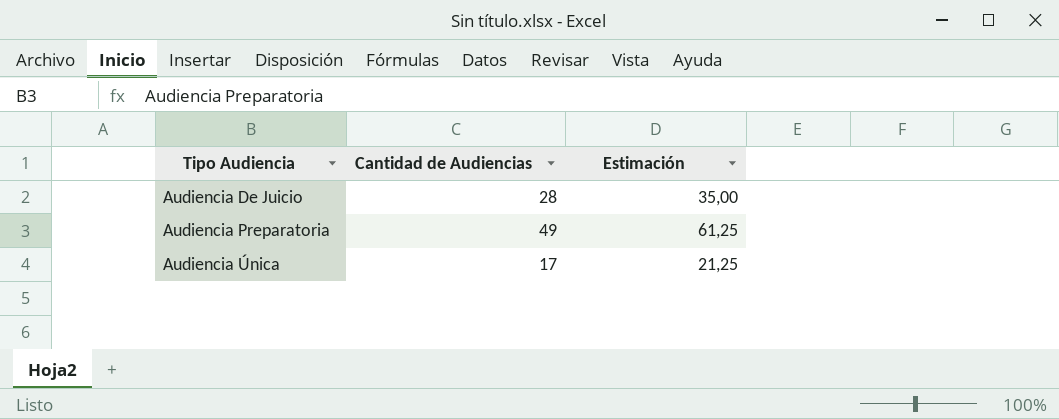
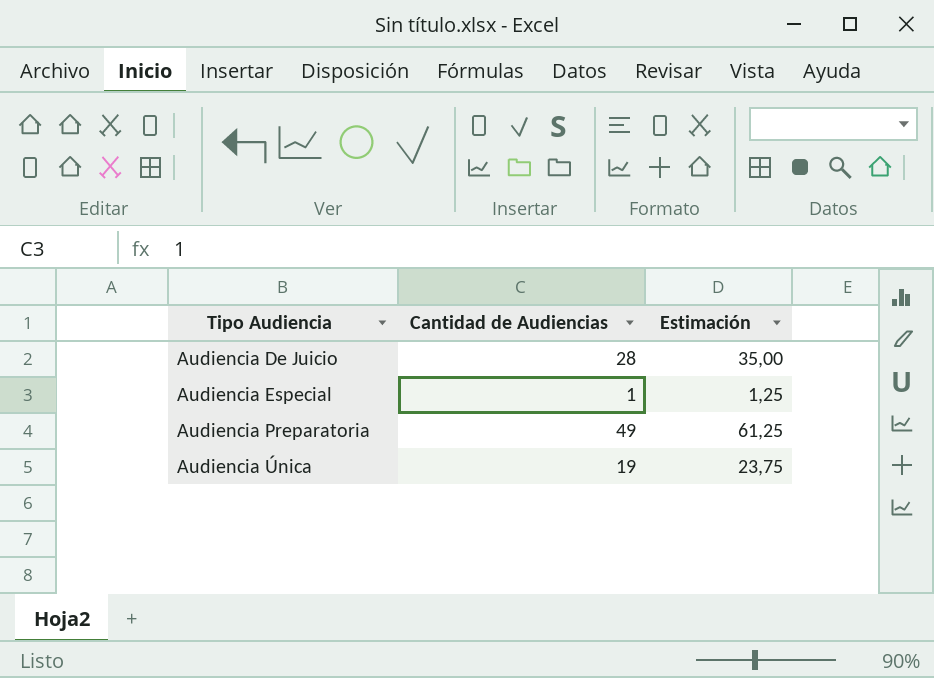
row Audiencia Especial: none -> 1 | 1,25
Audiencia Única | Cantidad de Audiencias: 17 -> 19
Audiencia Única | Estimación: 21,25 -> 23,75

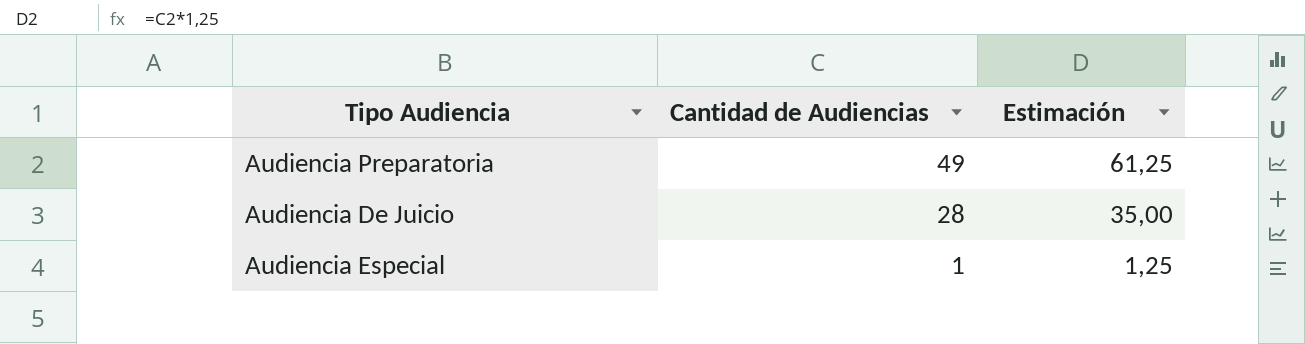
row order: Tipo Audiencia ascending -> Cantidad de Audiencias descending
row Audiencia Única: 19 | 23,75 -> none

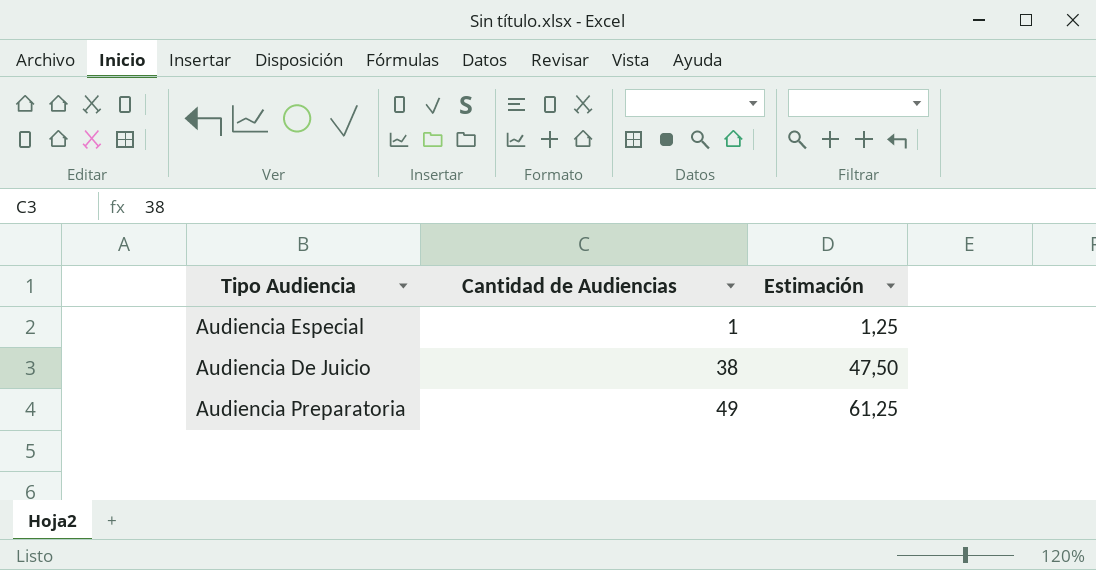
row order: Cantidad de Audiencias descending -> Cantidad de Audiencias ascending
Audiencia De Juicio | Cantidad de Audiencias: 28 -> 38
Audiencia De Juicio | Estimación: 35,00 -> 47,50

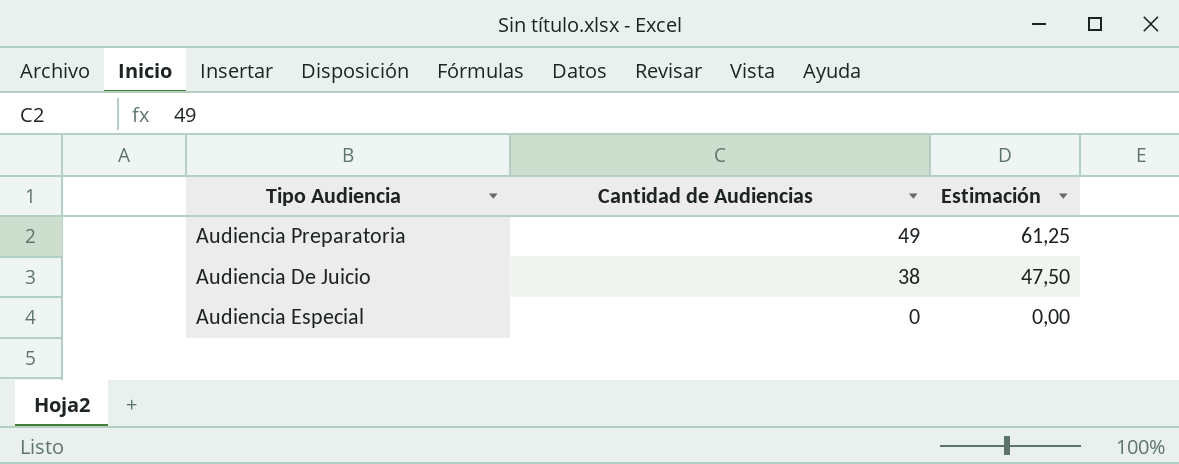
row order: Cantidad de Audiencias ascending -> Cantidad de Audiencias descending
Audiencia Especial | Cantidad de Audiencias: 1 -> 0
Audiencia Especial | Estimación: 1,25 -> 0,00

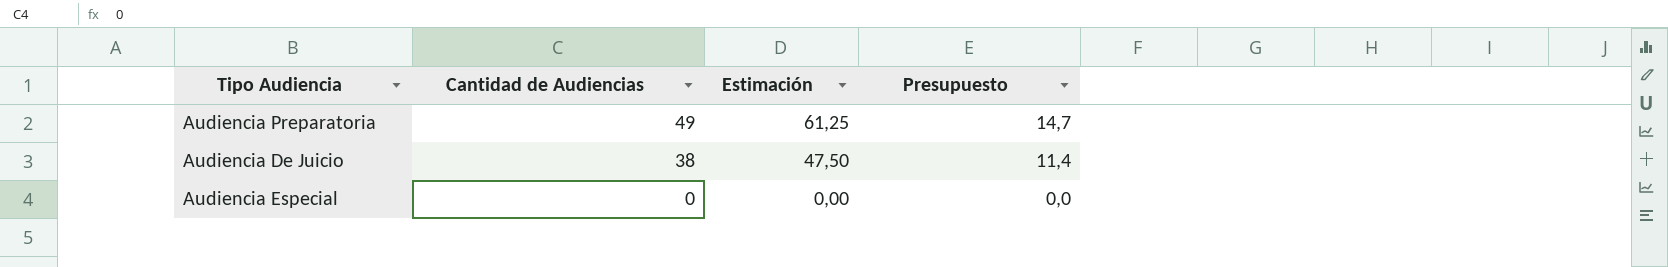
column Presupuesto | formula: none -> [Cantidad de Audiencias] * 0,3

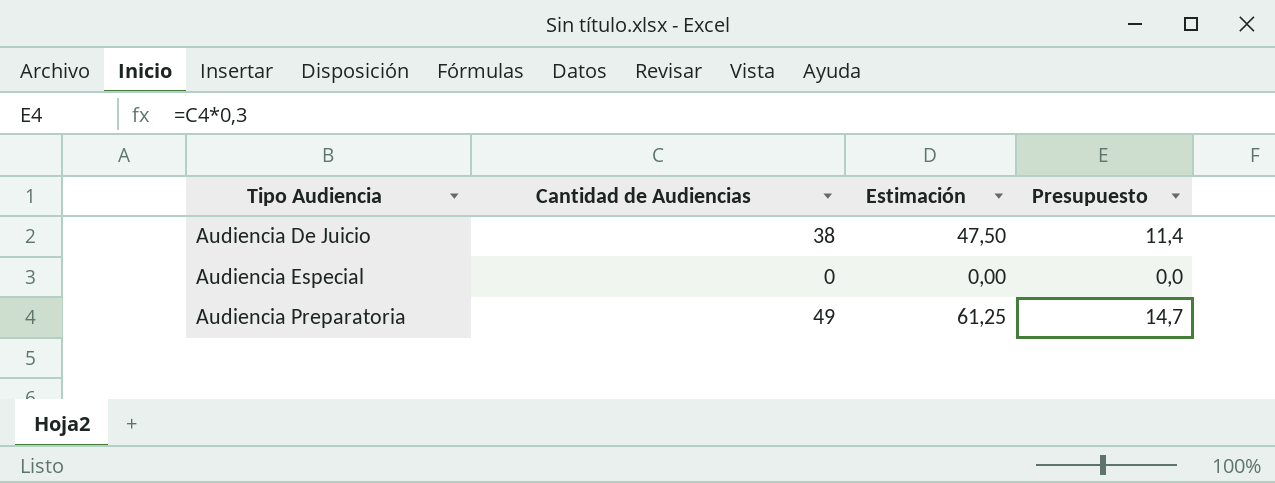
row order: Cantidad de Audiencias descending -> Tipo Audiencia ascending

